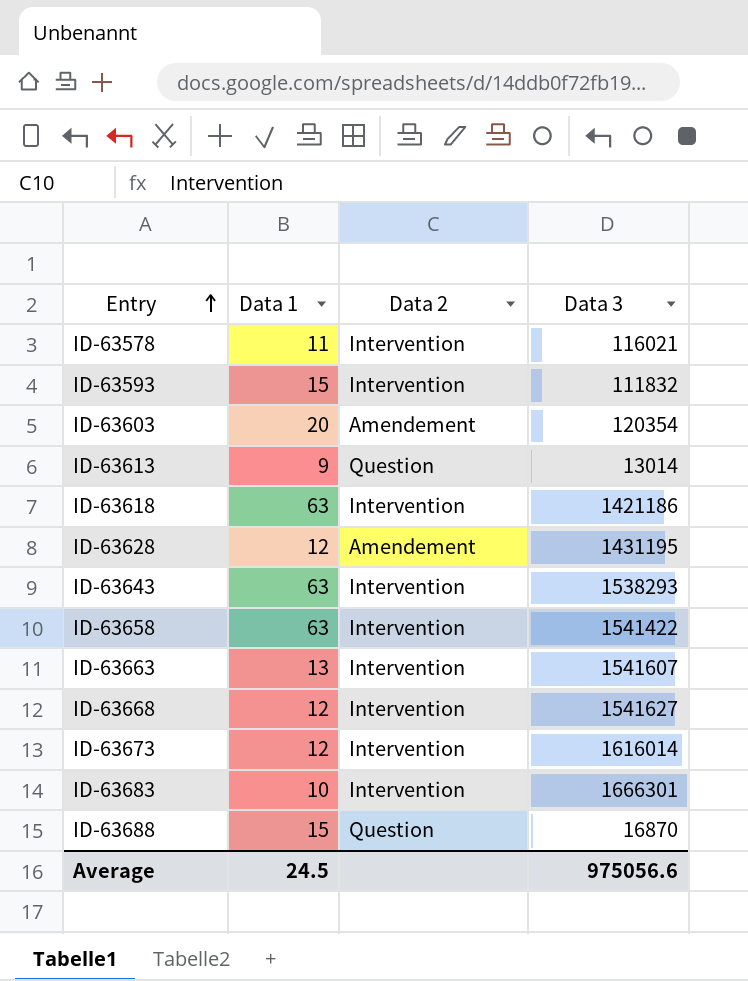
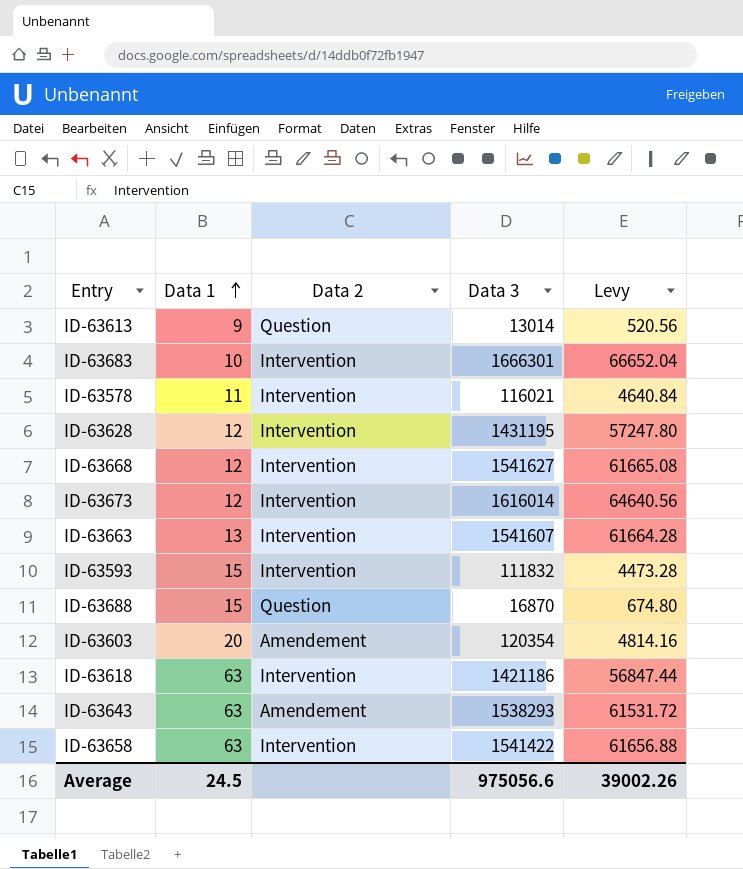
row order: Entry ascending -> Data 1 ascending
column Levy | formula: none -> [Data 3] * 0.04
ID-63628 | Data 2: Amendement -> Intervention
ID-63643 | Data 2: Intervention -> Amendement

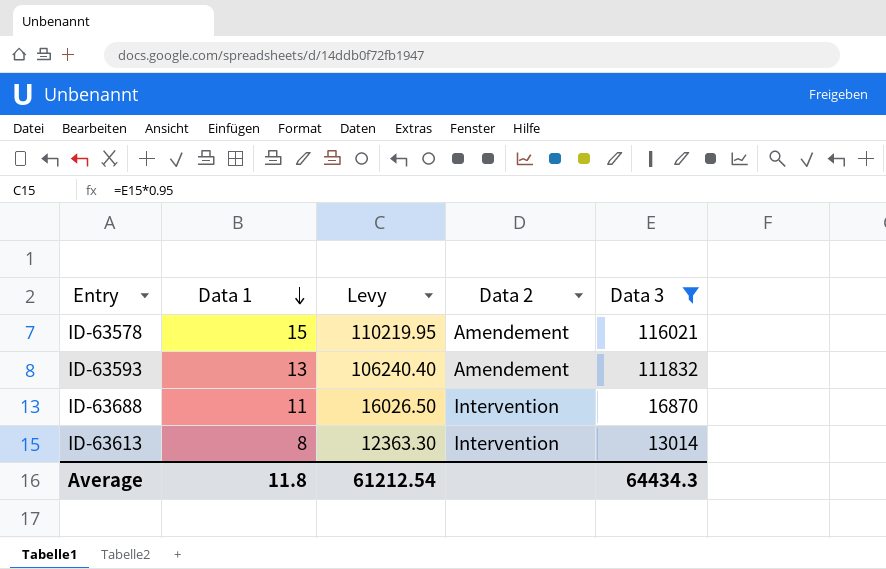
filter: none -> Data 3 <= 116021
row order: Data 1 ascending -> Data 1 descending
column Levy | formula: [Data 3] * 0.04 -> [Data 3] * 0.95
column Levy | position: 5 -> 3
ID-63578 | Data 1: 11 -> 15
ID-63578 | Data 2: Intervention -> Amendement
ID-63593 | Data 1: 15 -> 13
ID-63593 | Data 2: Intervention -> Amendement
ID-63688 | Data 1: 15 -> 11
ID-63688 | Data 2: Question -> Intervention
ID-63613 | Data 1: 9 -> 8
ID-63613 | Data 2: Question -> Intervention
Average | Data 1: 24.5 -> 11.8
Average | Levy: 39002.26 -> 61212.54
Average | Data 3: 975056.6 -> 64434.3

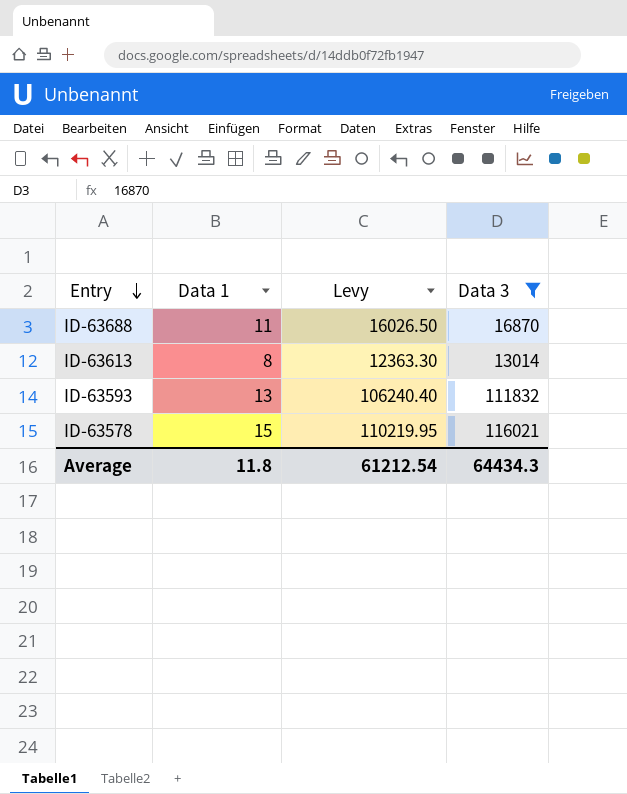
row order: Data 1 descending -> Entry descending
column Data 2 | position: 4 -> none

